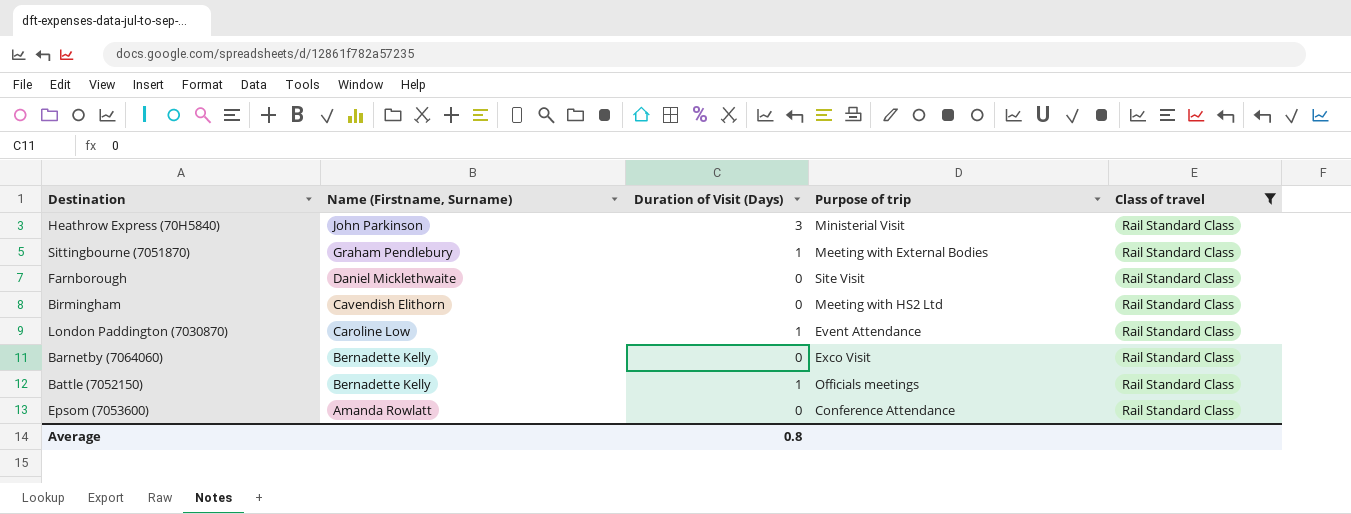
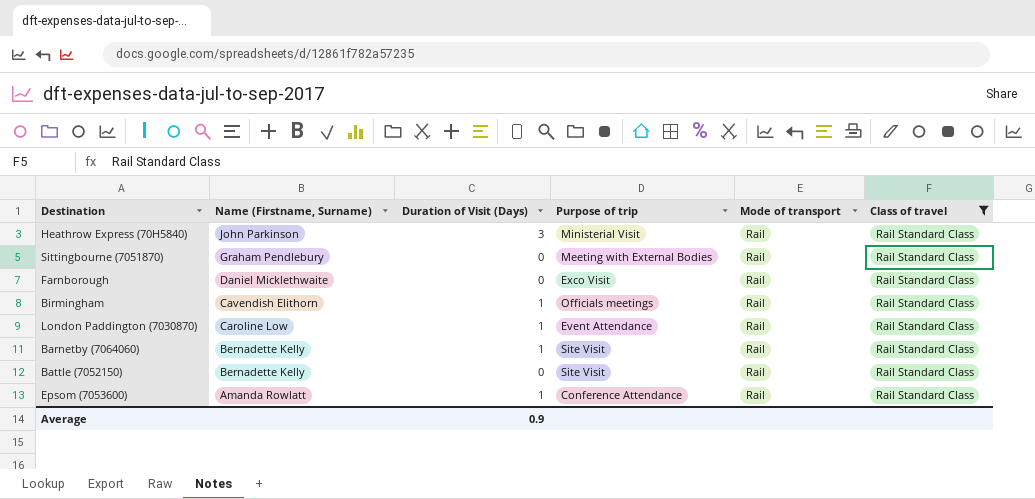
column Mode of transport | position: none -> 5
Sittingbourne (7051870) | Duration of Visit (Days): 1 -> 0
Farnborough | Purpose of trip: Site Visit -> Exco Visit
Birmingham | Duration of Visit (Days): 0 -> 1
Birmingham | Purpose of trip: Meeting with HS2 Ltd -> Officials meetings
Barnetby (7064060) | Duration of Visit (Days): 0 -> 1
Barnetby (7064060) | Purpose of trip: Exco Visit -> Site Visit
Battle (7052150) | Duration of Visit (Days): 1 -> 0
Battle (7052150) | Purpose of trip: Officials meetings -> Site Visit
Epsom (7053600) | Duration of Visit (Days): 0 -> 1
Average | Duration of Visit (Days): 0.8 -> 0.9

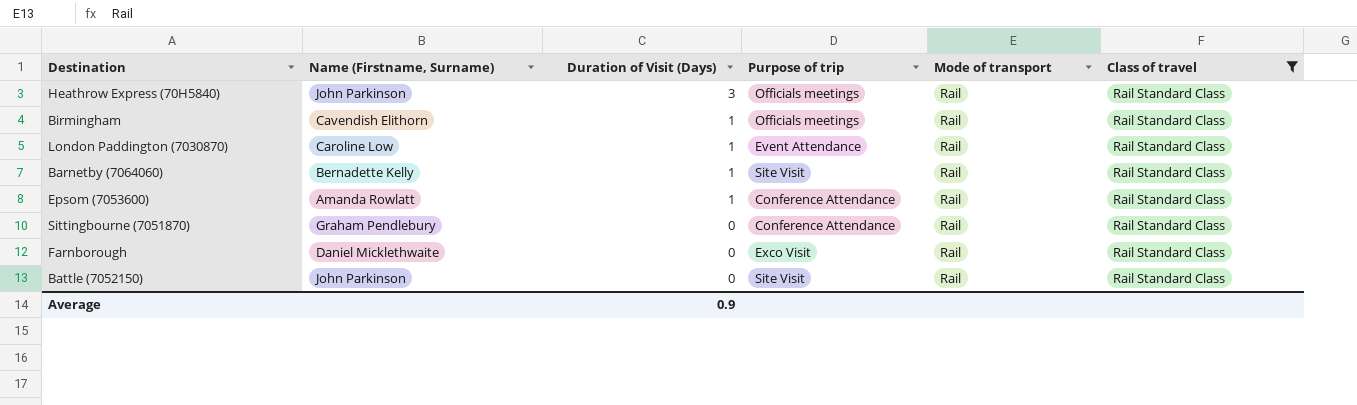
row order: Name (Firstname, Surname) descending -> Duration of Visit (Days) descending
Heathrow Express (70H5840) | Purpose of trip: Ministerial Visit -> Officials meetings
Sittingbourne (7051870) | Purpose of trip: Meeting with External Bodies -> Conference Attendance
Battle (7052150) | Name (Firstname, Surname): Bernadette Kelly -> John Parkinson

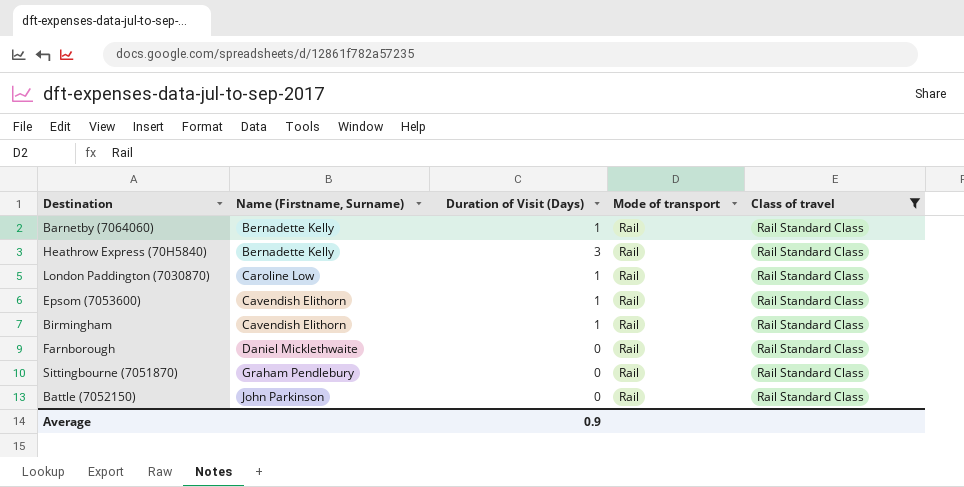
row order: Duration of Visit (Days) descending -> Name (Firstname, Surname) ascending
column Purpose of trip | position: 4 -> none
Heathrow Express (70H5840) | Name (Firstname, Surname): John Parkinson -> Bernadette Kelly
Epsom (7053600) | Name (Firstname, Surname): Amanda Rowlatt -> Cavendish Elithorn

